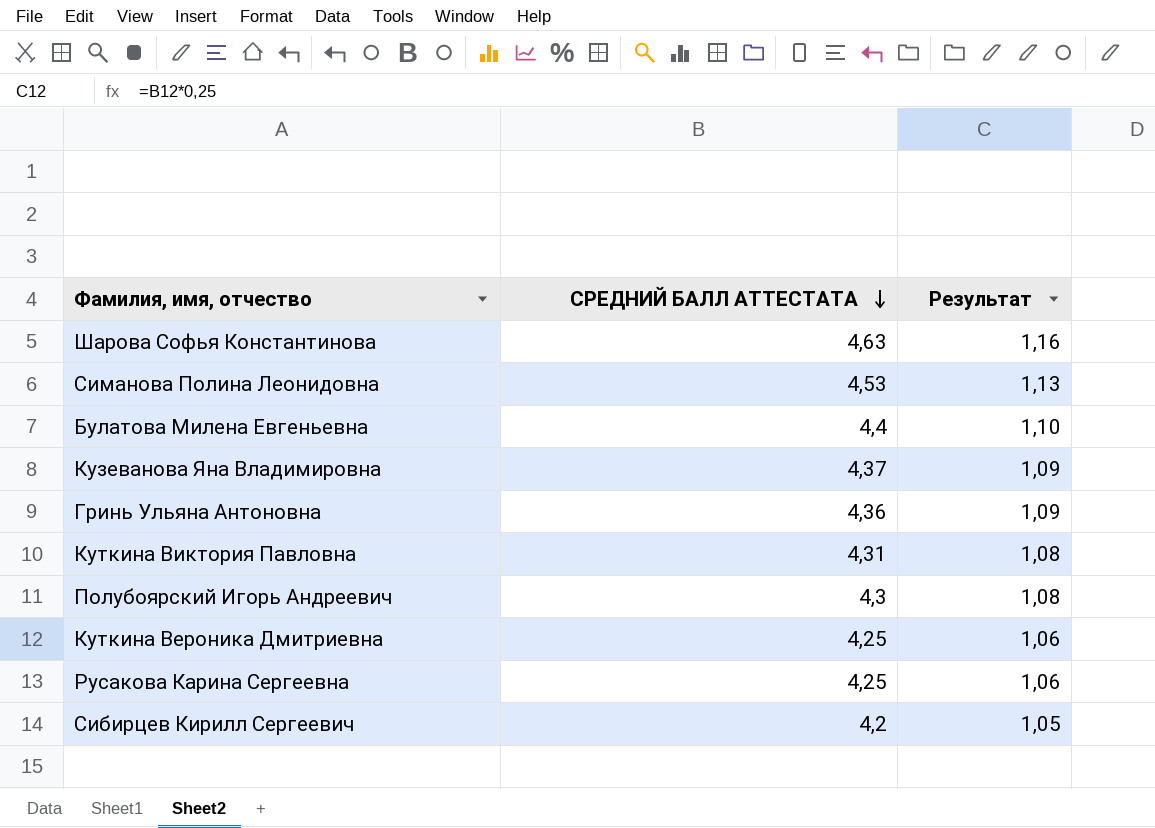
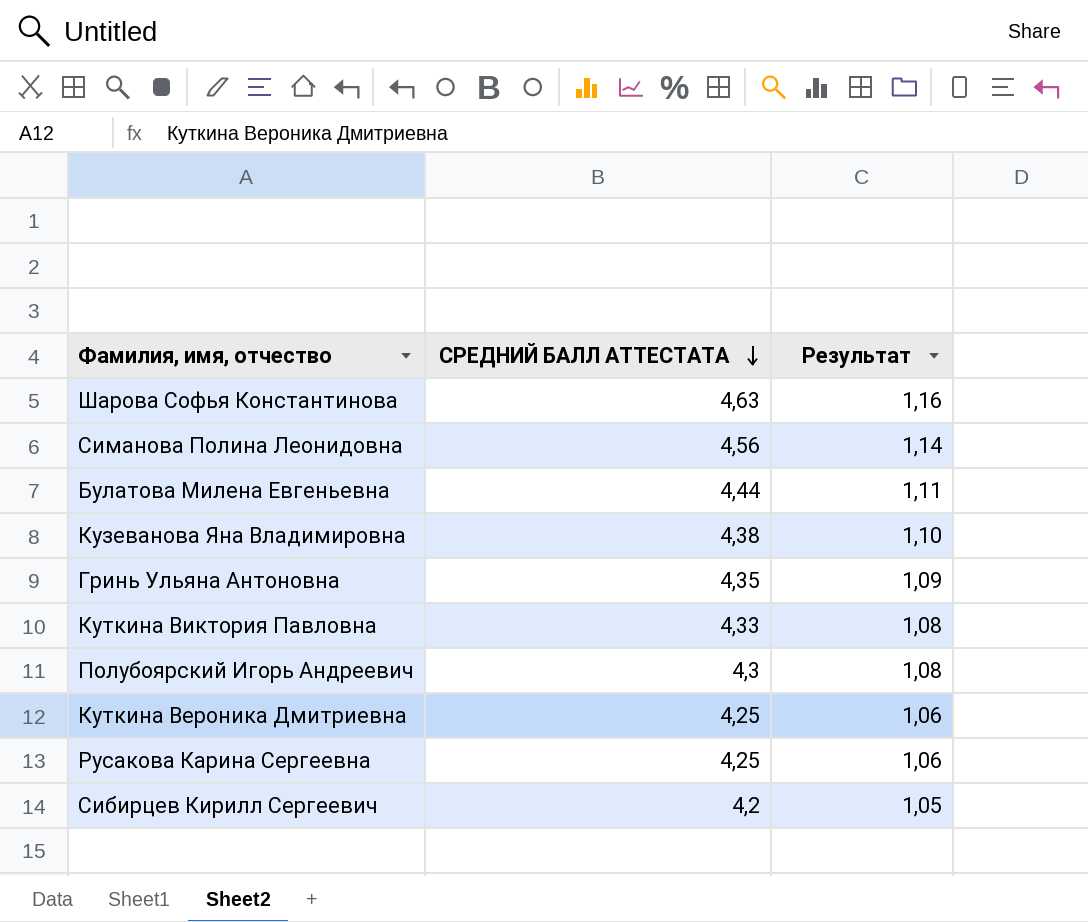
Симанова Полина Леонидовна | СРЕДНИЙ БАЛЛ АТТЕСТАТА: 4,53 -> 4,56
Симанова Полина Леонидовна | Результат: 1,13 -> 1,14
Булатова Милена Евгеньевна | СРЕДНИЙ БАЛЛ АТТЕСТАТА: 4,4 -> 4,44
Булатова Милена Евгеньевна | Результат: 1,10 -> 1,11
Кузеванова Яна Владимировна | СРЕДНИЙ БАЛЛ АТТЕСТАТА: 4,37 -> 4,38
Кузеванова Яна Владимировна | Результат: 1,09 -> 1,10
Гринь Ульяна Антоновна | СРЕДНИЙ БАЛЛ АТТЕСТАТА: 4,36 -> 4,35
Куткина Виктория Павловна | СРЕДНИЙ БАЛЛ АТТЕСТАТА: 4,31 -> 4,33

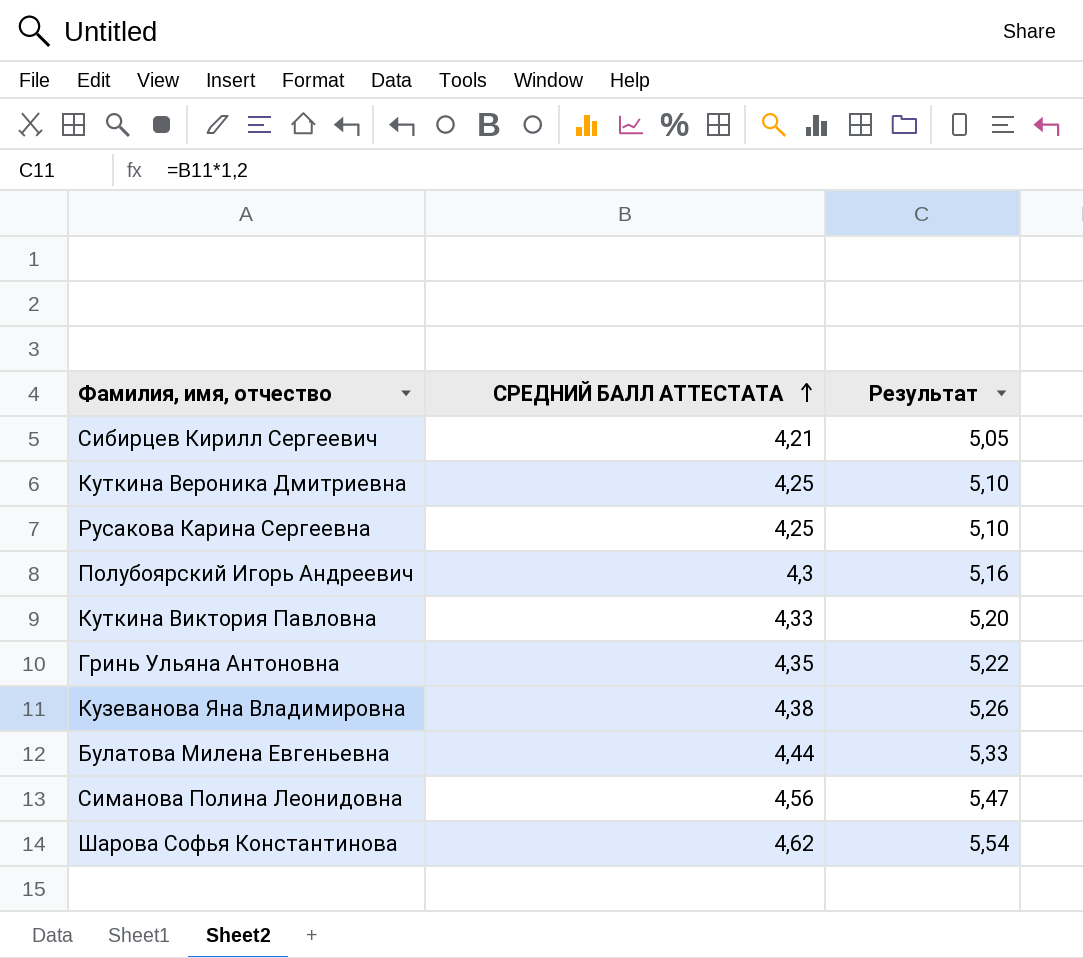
row order: СРЕДНИЙ БАЛЛ АТТЕСТАТА descending -> СРЕДНИЙ БАЛЛ АТТЕСТАТА ascending
column Результат | formula: [СРЕДНИЙ БАЛЛ АТТЕСТАТА] * 0,25 -> [СРЕДНИЙ БАЛЛ АТТЕСТАТА] * 1,2
Сибирцев Кирилл Сергеевич | СРЕДНИЙ БАЛЛ АТТЕСТАТА: 4,2 -> 4,21
Шарова Софья Константинова | СРЕДНИЙ БАЛЛ АТТЕСТАТА: 4,63 -> 4,62

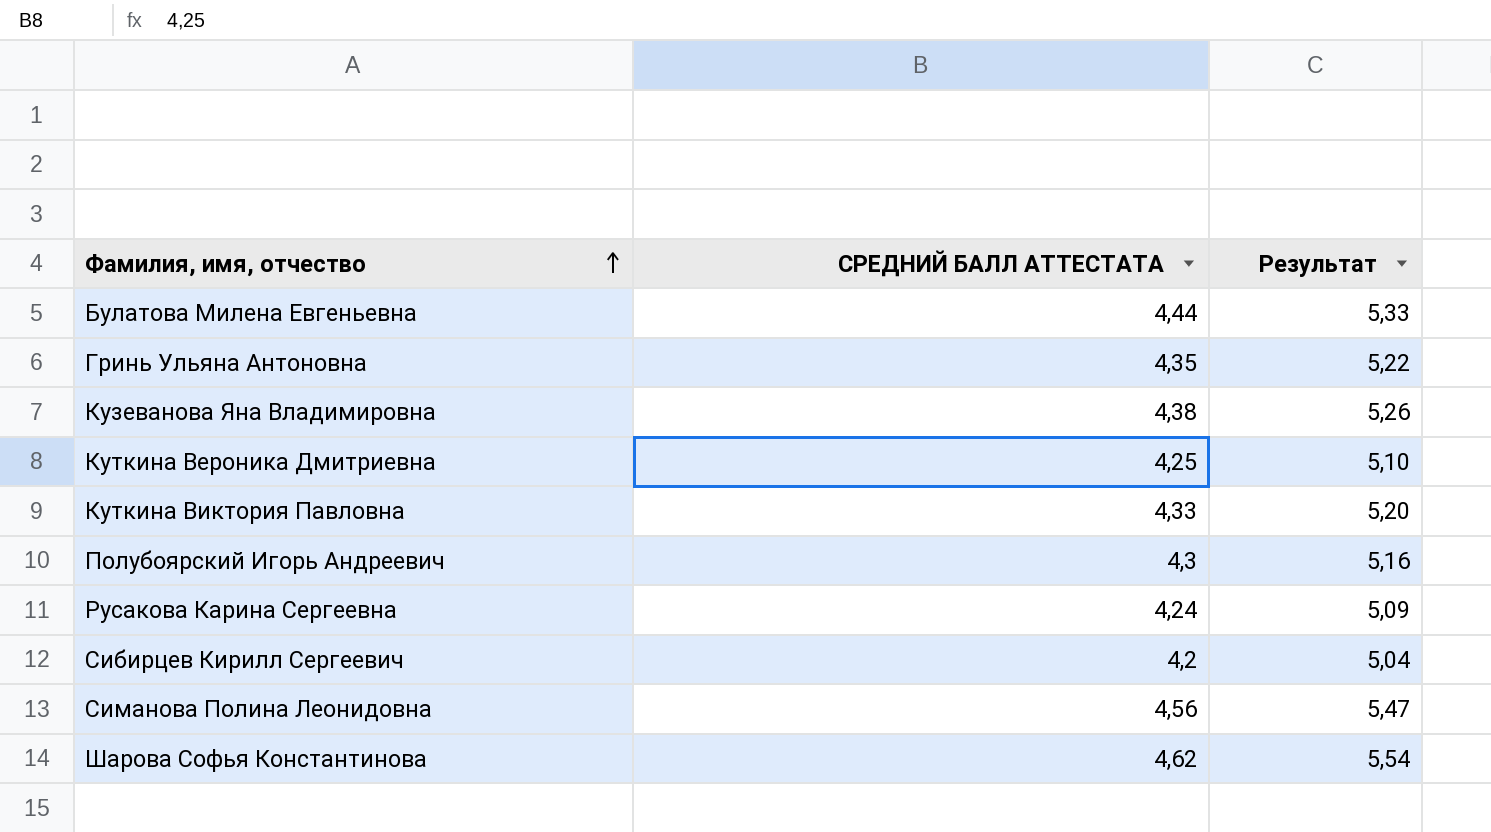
row order: СРЕДНИЙ БАЛЛ АТТЕСТАТА ascending -> Фамилия, имя, отчество ascending
Русакова Карина Сергеевна | СРЕДНИЙ БАЛЛ АТТЕСТАТА: 4,25 -> 4,24
Русакова Карина Сергеевна | Результат: 5,10 -> 5,09
Сибирцев Кирилл Сергеевич | СРЕДНИЙ БАЛЛ АТТЕСТАТА: 4,21 -> 4,2
Сибирцев Кирилл Сергеевич | Результат: 5,05 -> 5,04

